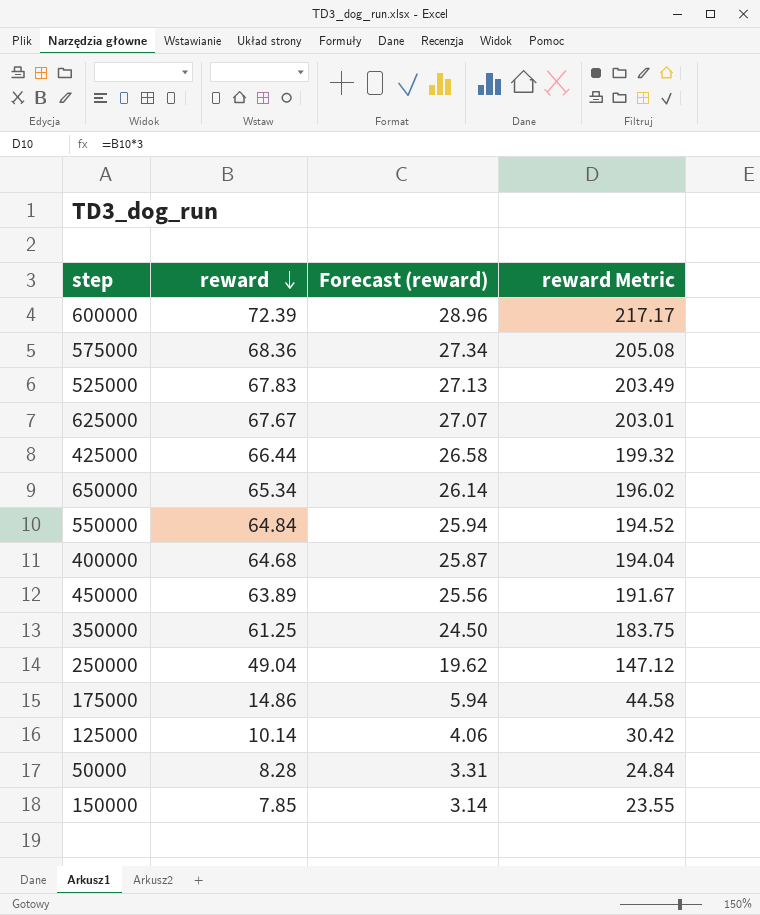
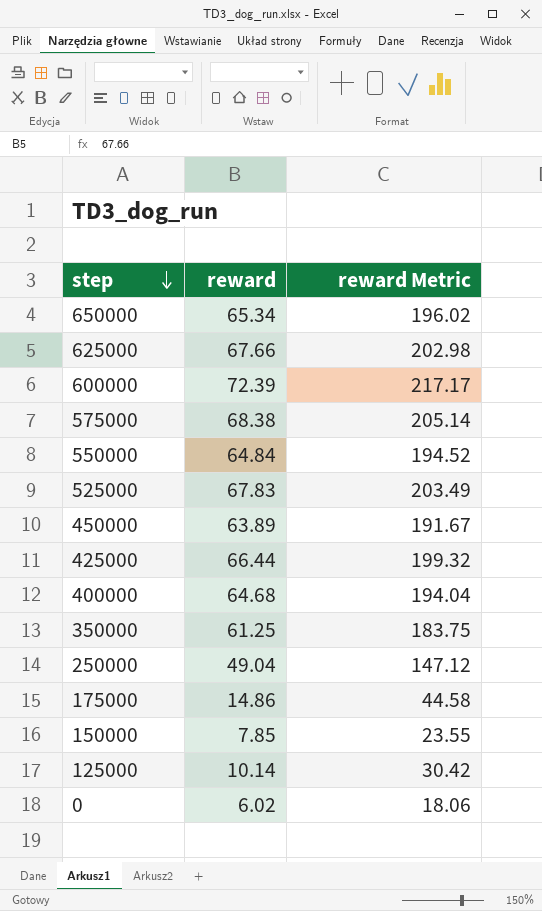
row order: reward descending -> step descending
column Forecast (reward) | formula: [reward] * 0.4 -> none
row 50000: 8.28 | 3.31 | 24.84 -> none
625000 | reward: 67.67 -> 67.66
625000 | reward Metric: 203.01 -> 202.98
575000 | reward: 68.36 -> 68.38
575000 | reward Metric: 205.08 -> 205.14
row 0: none -> 6.02 | 18.06

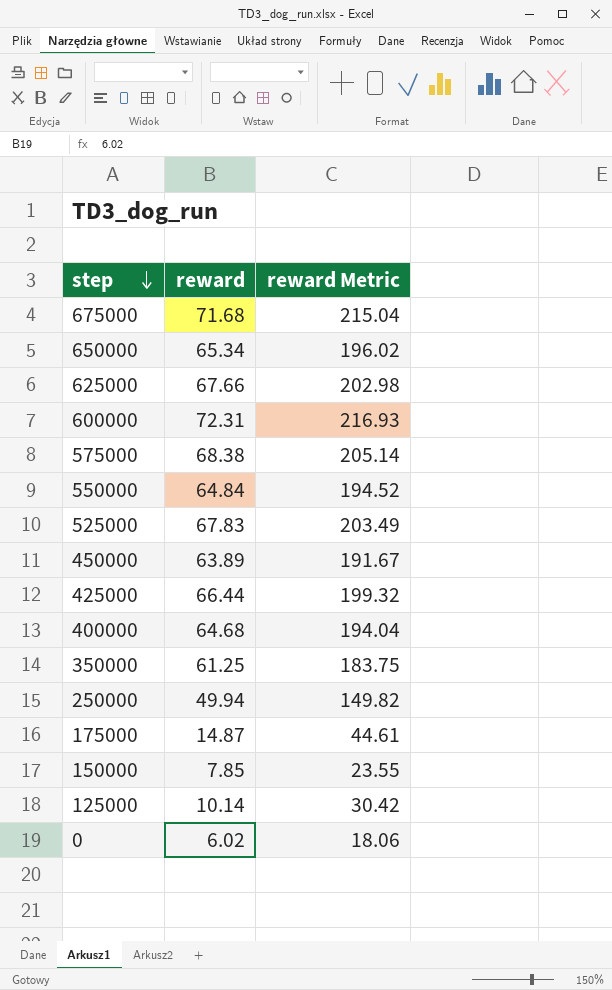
row 675000: none -> 71.68 | 215.04
600000 | reward: 72.39 -> 72.31
600000 | reward Metric: 217.17 -> 216.93
250000 | reward: 49.04 -> 49.94
250000 | reward Metric: 147.12 -> 149.82
175000 | reward: 14.86 -> 14.87
175000 | reward Metric: 44.58 -> 44.61

